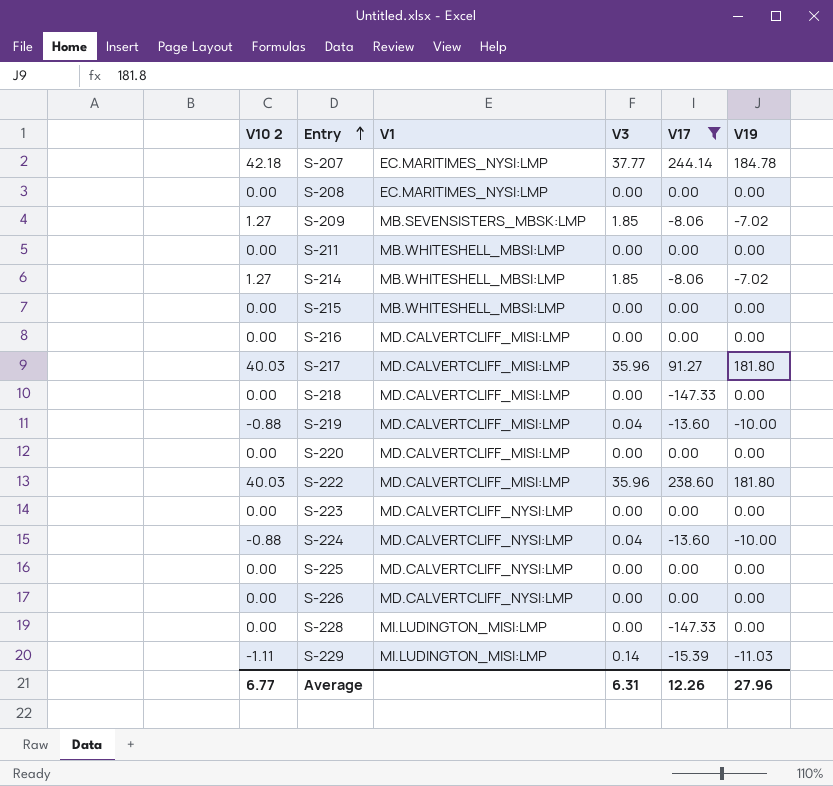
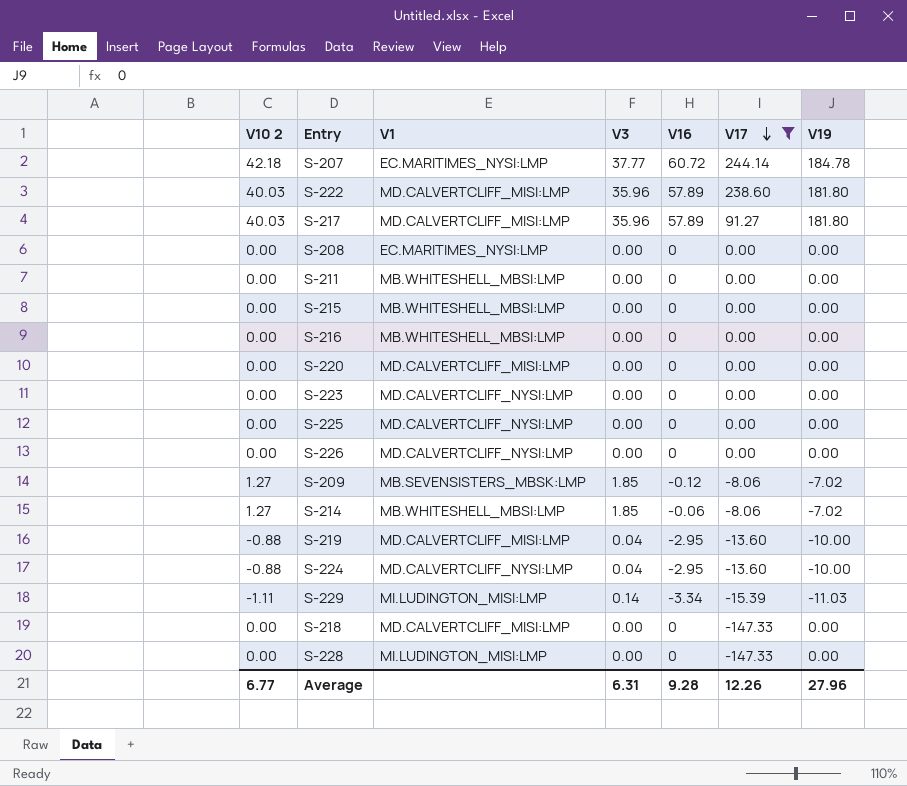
row order: Entry ascending -> V17 descending
column V16 | position: none -> 5
S-216 | V1: MD.CALVERTCLIFF_MISI:LMP -> MB.WHITESHELL_MBSI:LMP

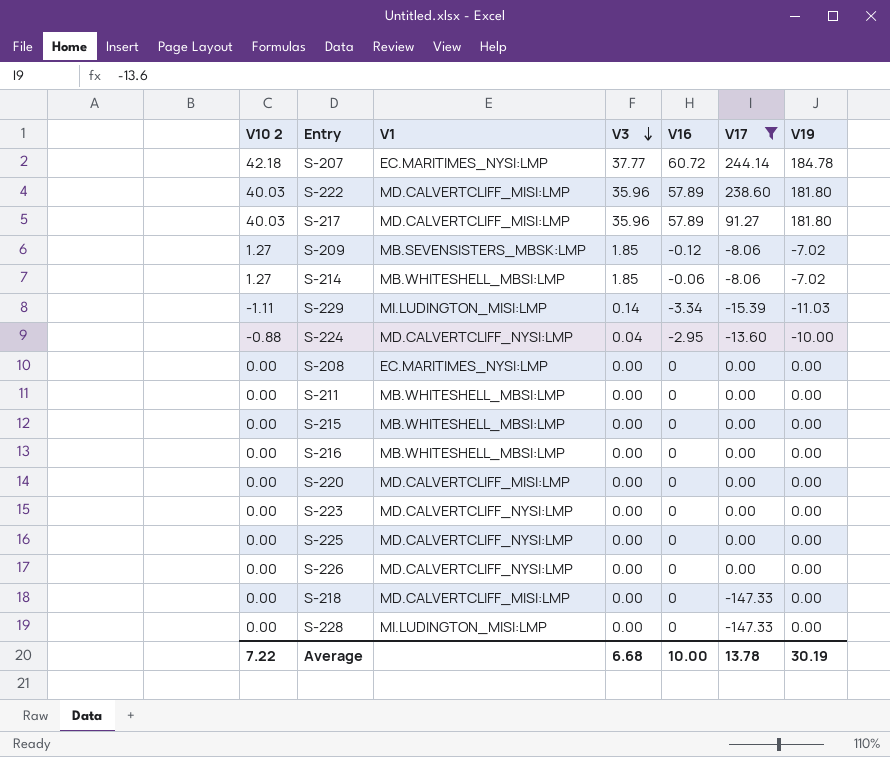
row order: V17 descending -> V3 descending
row S-219: -0.88 | MD.CALVERTCLIFF_MISI:LMP | 0.04 | -2.95 | -13.60 | -10.00 -> none
Average | V10 2: 6.77 -> 7.22
Average | V3: 6.31 -> 6.68
Average | V16: 9.28 -> 10.00
Average | V17: 12.26 -> 13.78
Average | V19: 27.96 -> 30.19

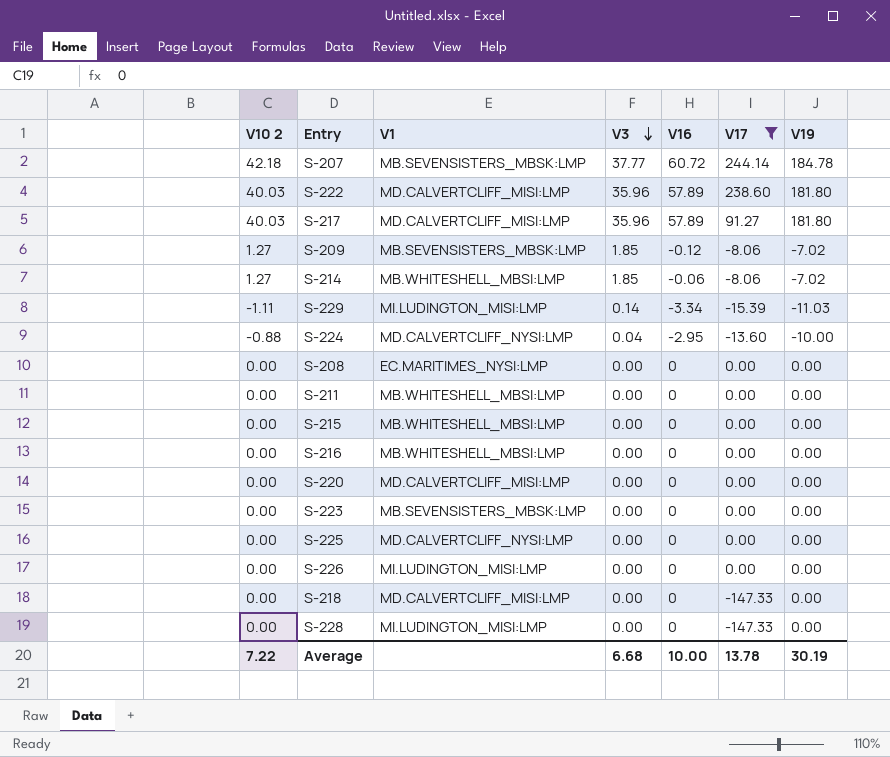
S-207 | V1: EC.MARITIMES_NYSI:LMP -> MB.SEVENSISTERS_MBSK:LMP
S-223 | V1: MD.CALVERTCLIFF_NYSI:LMP -> MB.SEVENSISTERS_MBSK:LMP
S-226 | V1: MD.CALVERTCLIFF_NYSI:LMP -> MI.LUDINGTON_MISI:LMP

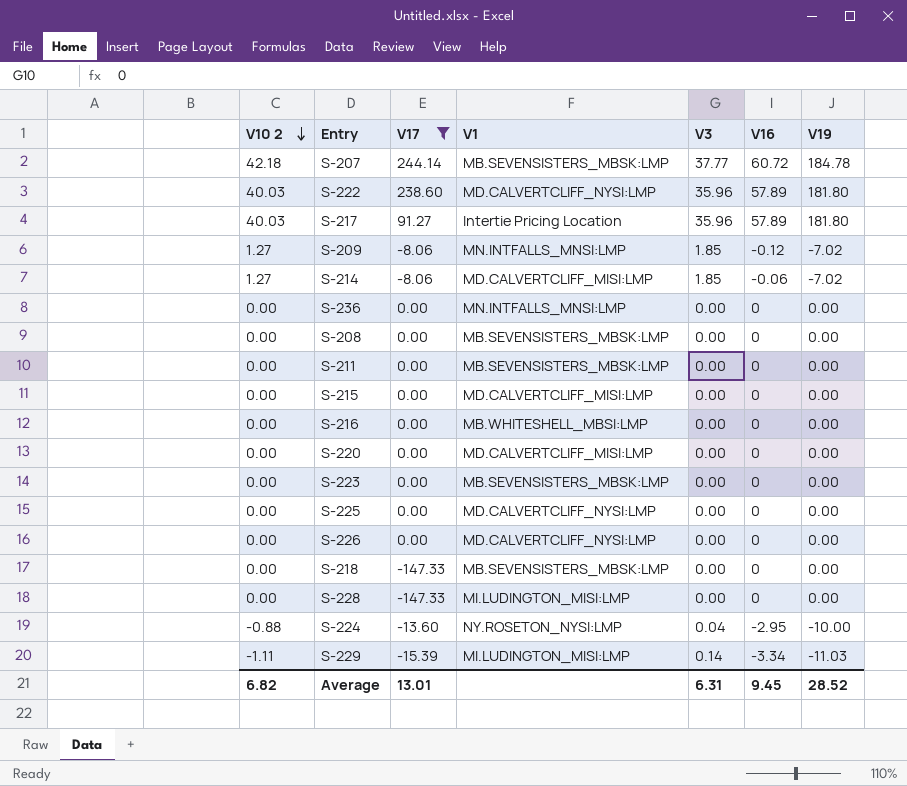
row order: V3 descending -> V10 2 descending
column V17 | position: 6 -> 3
S-222 | V1: MD.CALVERTCLIFF_MISI:LMP -> MD.CALVERTCLIFF_NYSI:LMP
S-217 | V1: MD.CALVERTCLIFF_MISI:LMP -> Intertie Pricing Location
S-209 | V1: MB.SEVENSISTERS_MBSK:LMP -> MN.INTFALLS_MNSI:LMP
S-214 | V1: MB.WHITESHELL_MBSI:LMP -> MD.CALVERTCLIFF_MISI:LMP
row S-236: none -> 0.00 | 0.00 | MN.INTFALLS_MNSI:LMP | 0.00 | 0 | 0.00
S-208 | V1: EC.MARITIMES_NYSI:LMP -> MB.SEVENSISTERS_MBSK:LMP
S-211 | V1: MB.WHITESHELL_MBSI:LMP -> MB.SEVENSISTERS_MBSK:LMP
S-215 | V1: MB.WHITESHELL_MBSI:LMP -> MD.CALVERTCLIFF_MISI:LMP
S-226 | V1: MI.LUDINGTON_MISI:LMP -> MD.CALVERTCLIFF_NYSI:LMP
S-218 | V1: MD.CALVERTCLIFF_MISI:LMP -> MB.SEVENSISTERS_MBSK:LMP
S-224 | V1: MD.CALVERTCLIFF_NYSI:LMP -> NY.ROSETON_NYSI:LMP
Average | V10 2: 7.22 -> 6.82
Average | V17: 13.78 -> 13.01
Average | V3: 6.68 -> 6.31
Average | V16: 10.00 -> 9.45
Average | V19: 30.19 -> 28.52

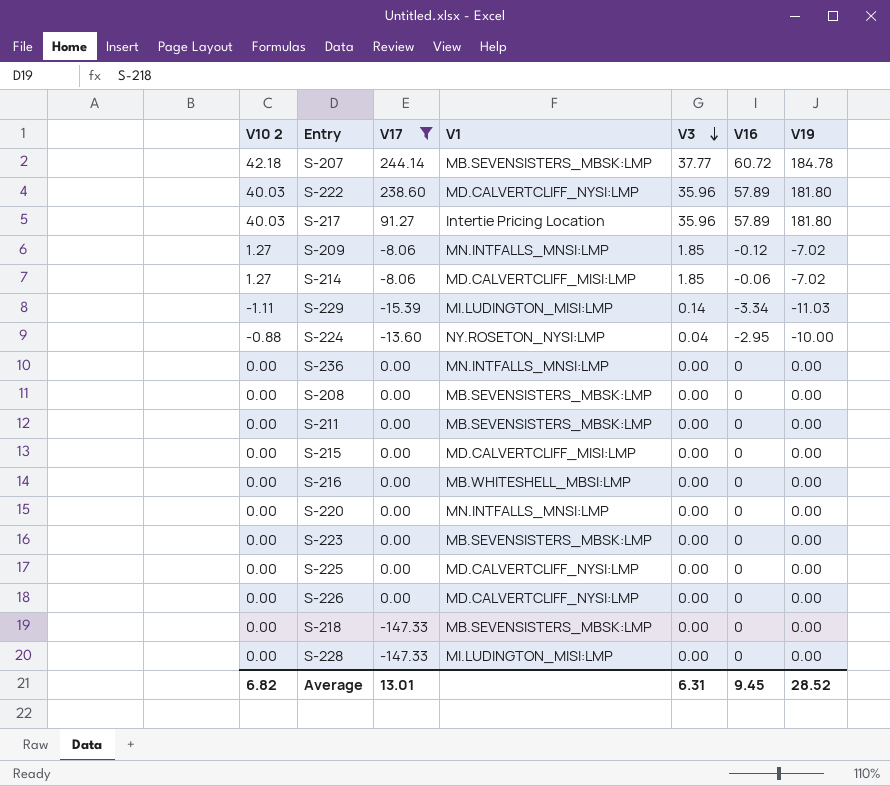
row order: V10 2 descending -> V3 descending
S-220 | V1: MD.CALVERTCLIFF_MISI:LMP -> MN.INTFALLS_MNSI:LMP

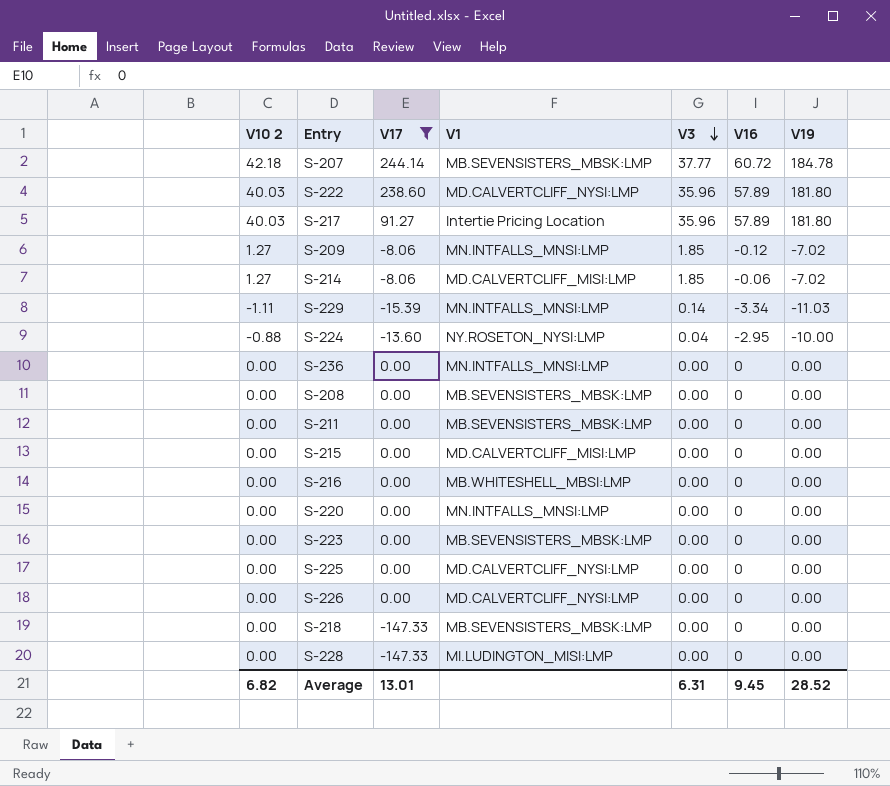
S-229 | V1: MI.LUDINGTON_MISI:LMP -> MN.INTFALLS_MNSI:LMP

